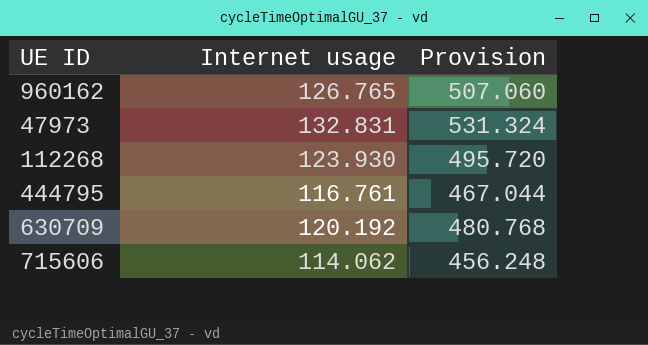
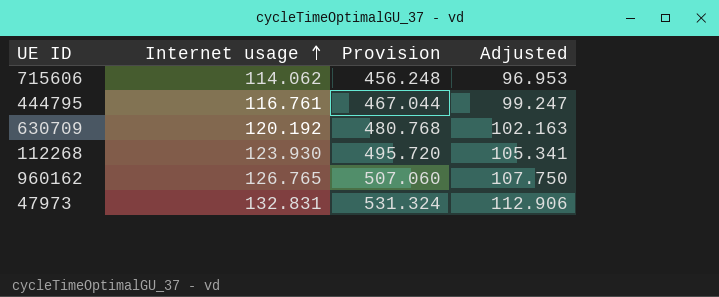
row order: none -> Internet usage ascending
column Adjusted | formula: none -> [Internet usage] * 0.85

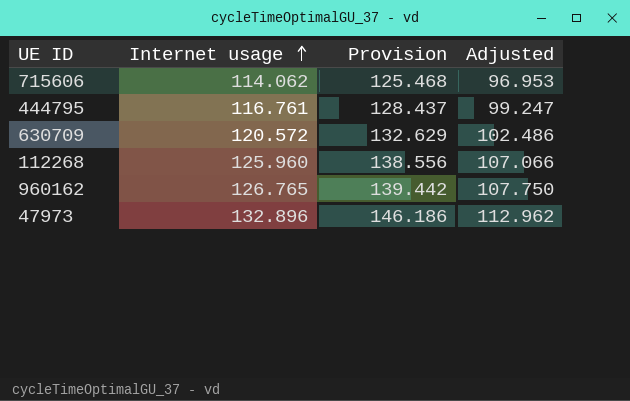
column Provision | formula: [Internet usage] * 4 -> [Internet usage] * 1.1
630709 | Internet usage: 120.192 -> 120.572
630709 | Adjusted: 102.163 -> 102.486
112268 | Internet usage: 123.930 -> 125.960
112268 | Adjusted: 105.341 -> 107.066
47973 | Internet usage: 132.831 -> 132.896
47973 | Adjusted: 112.906 -> 112.962

